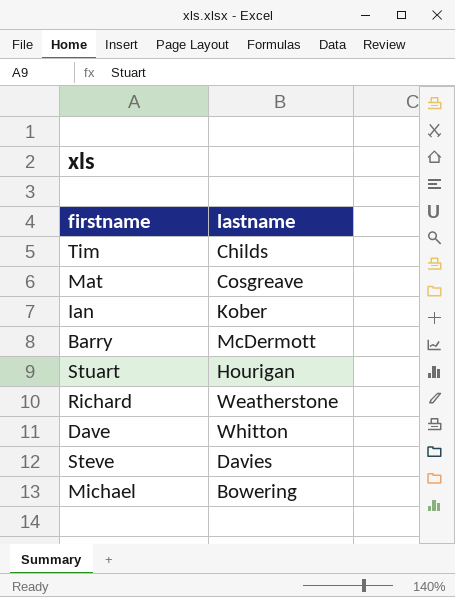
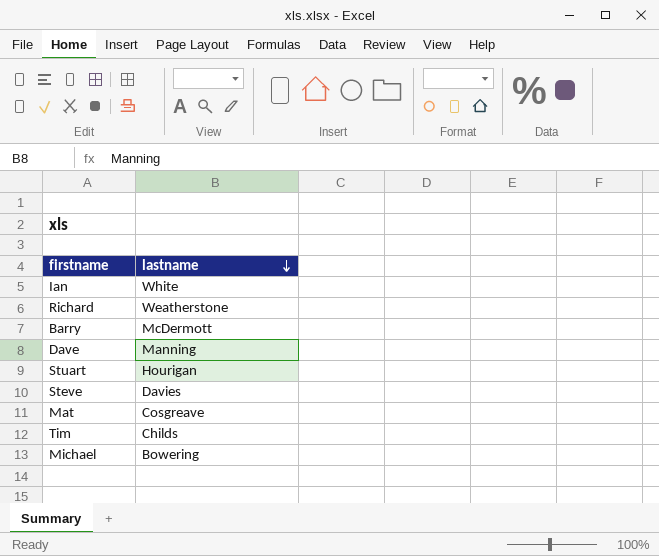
row order: none -> lastname descending
Ian | lastname: Kober -> White
Dave | lastname: Whitton -> Manning

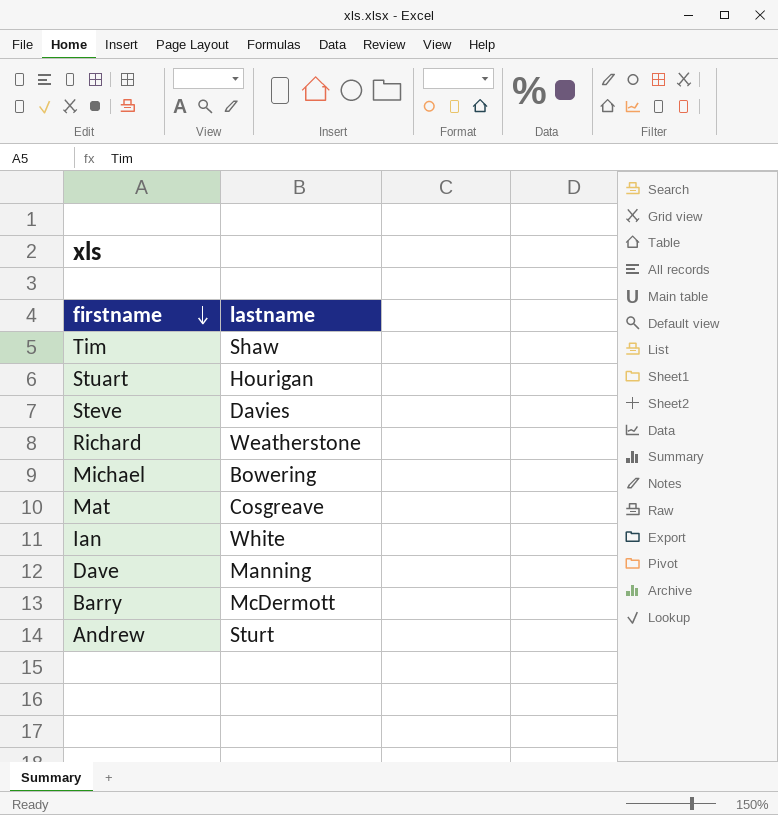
row order: lastname descending -> firstname descending
Tim | lastname: Childs -> Shaw
row Andrew: none -> Sturt

